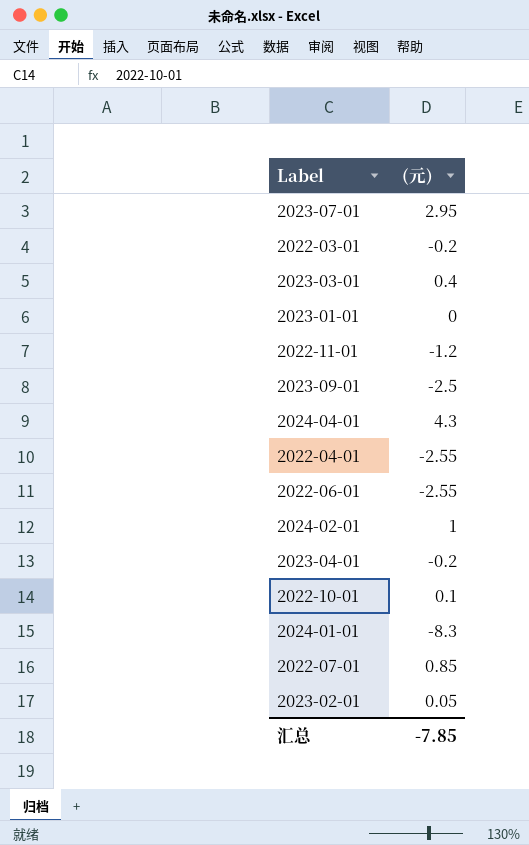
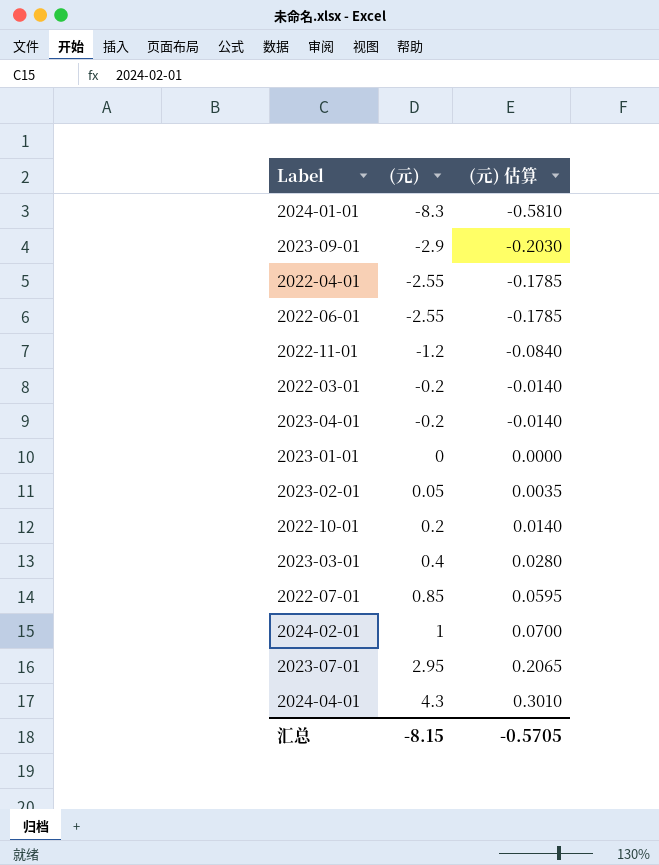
row order: none -> (元) ascending
column (元) 估算 | formula: none -> [(元)] * 0.07
2023-09-01 | (元): -2.5 -> -2.9
2022-10-01 | (元): 0.1 -> 0.2
汇总 | (元): -7.85 -> -8.15

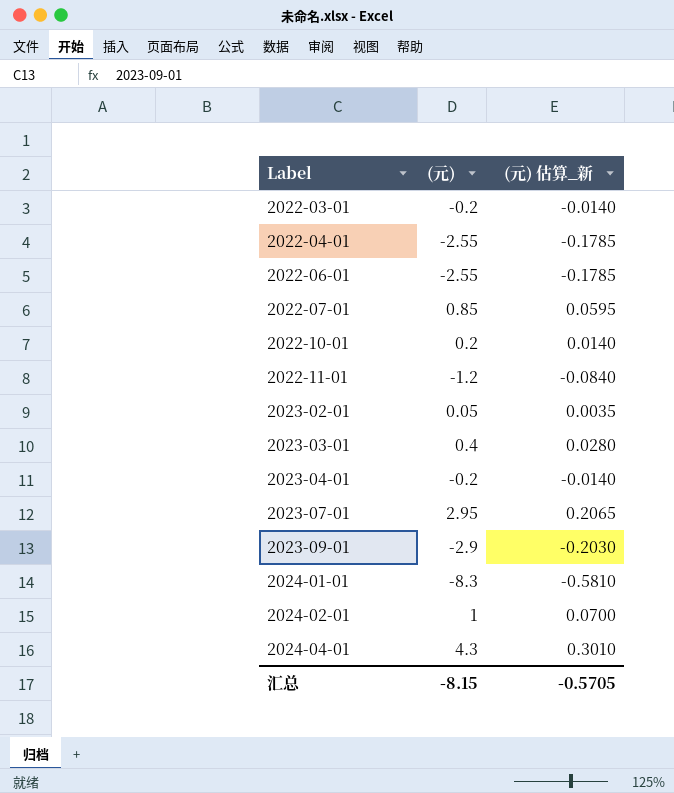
row order: (元) ascending -> Label ascending
column name: (元) 估算 -> (元) 估算_新
row 2023-01-01: 0 | 0.0000 -> none

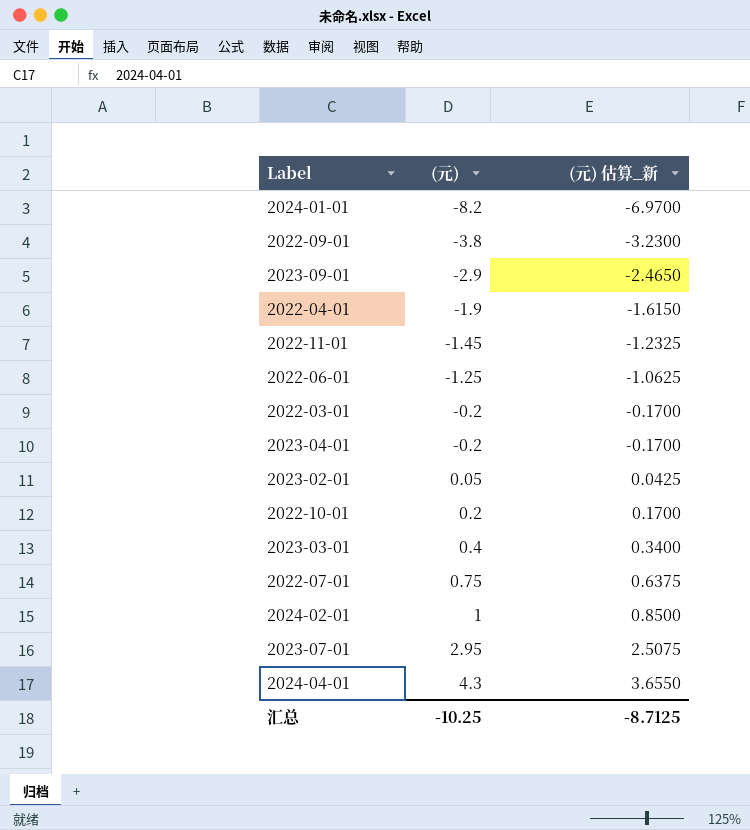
row order: Label ascending -> (元) ascending
column (元) 估算_新 | formula: [(元)] * 0.07 -> [(元)] * 0.85
2024-01-01 | (元): -8.3 -> -8.2
row 2022-09-01: none -> -3.8 | -3.2300
2022-04-01 | (元): -2.55 -> -1.9
2022-11-01 | (元): -1.2 -> -1.45
2022-06-01 | (元): -2.55 -> -1.25
2022-07-01 | (元): 0.85 -> 0.75
汇总 | (元): -8.15 -> -10.25
汇总 | (元) 估算_新: -0.5705 -> -8.7125

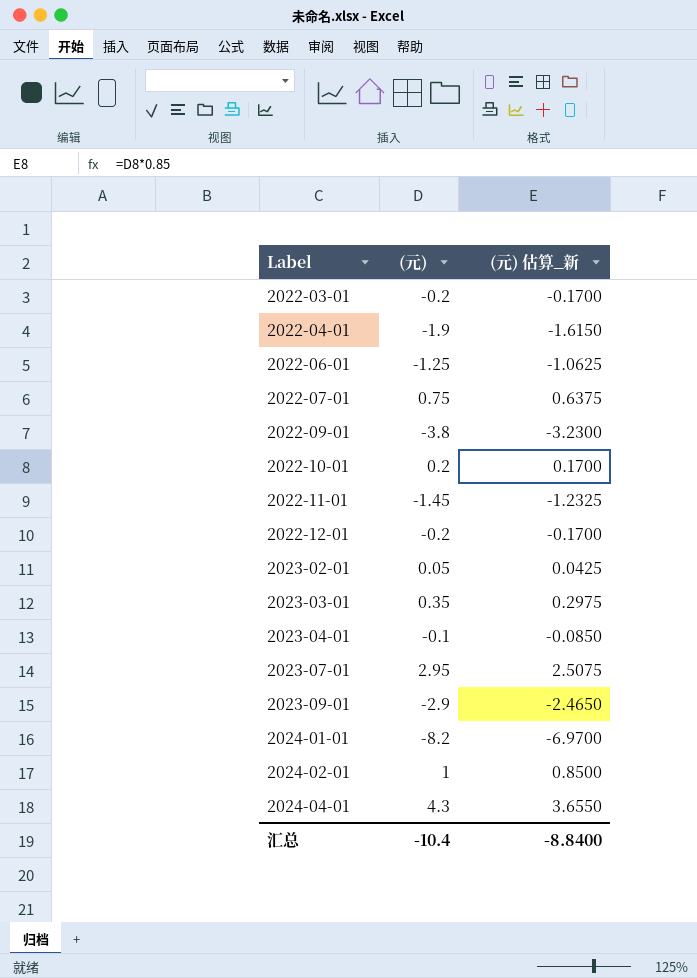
row order: (元) ascending -> Label ascending
row 2022-12-01: none -> -0.2 | -0.1700
2023-03-01 | (元): 0.4 -> 0.35
2023-03-01 | (元) 估算_新: 0.3400 -> 0.2975
2023-04-01 | (元): -0.2 -> -0.1
2023-04-01 | (元) 估算_新: -0.1700 -> -0.0850
汇总 | (元): -10.25 -> -10.4
汇总 | (元) 估算_新: -8.7125 -> -8.8400

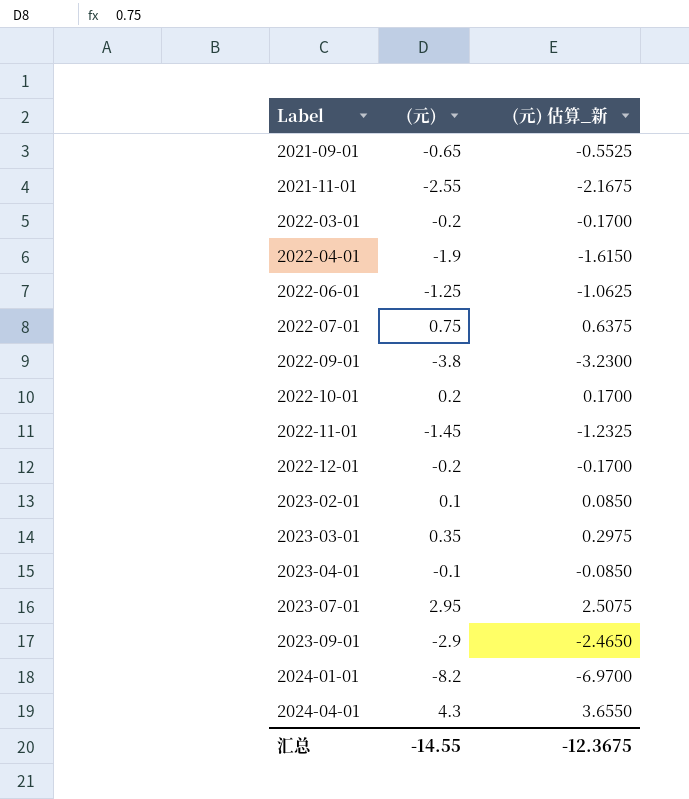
row 2024-02-01: 1 | 0.8500 -> none
row 2021-09-01: none -> -0.65 | -0.5525
row 2021-11-01: none -> -2.55 | -2.1675
2023-02-01 | (元): 0.05 -> 0.1
2023-02-01 | (元) 估算_新: 0.0425 -> 0.0850
汇总 | (元): -10.4 -> -14.55
汇总 | (元) 估算_新: -8.8400 -> -12.3675

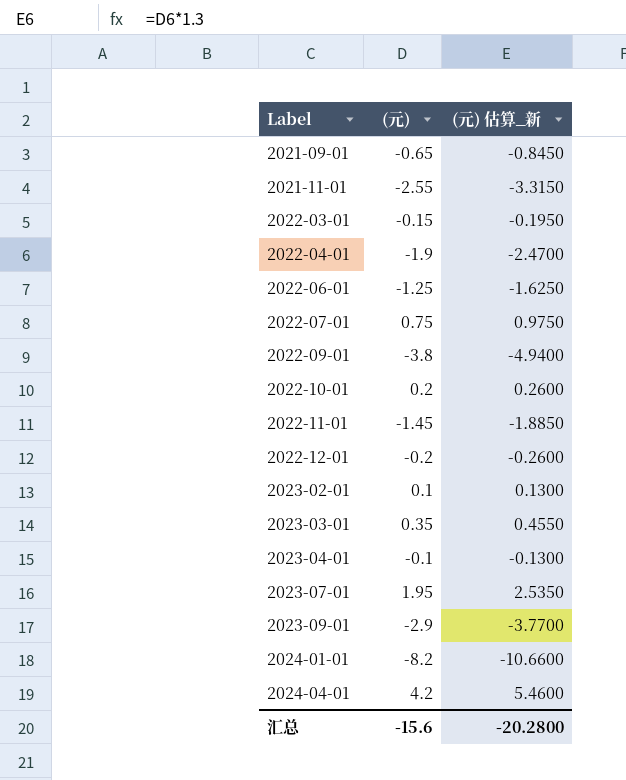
column (元) 估算_新 | formula: [(元)] * 0.85 -> [(元)] * 1.3
2022-03-01 | (元): -0.2 -> -0.15
2023-07-01 | (元): 2.95 -> 1.95
2024-04-01 | (元): 4.3 -> 4.2
汇总 | (元): -14.55 -> -15.6
汇总 | (元) 估算_新: -12.3675 -> -20.2800

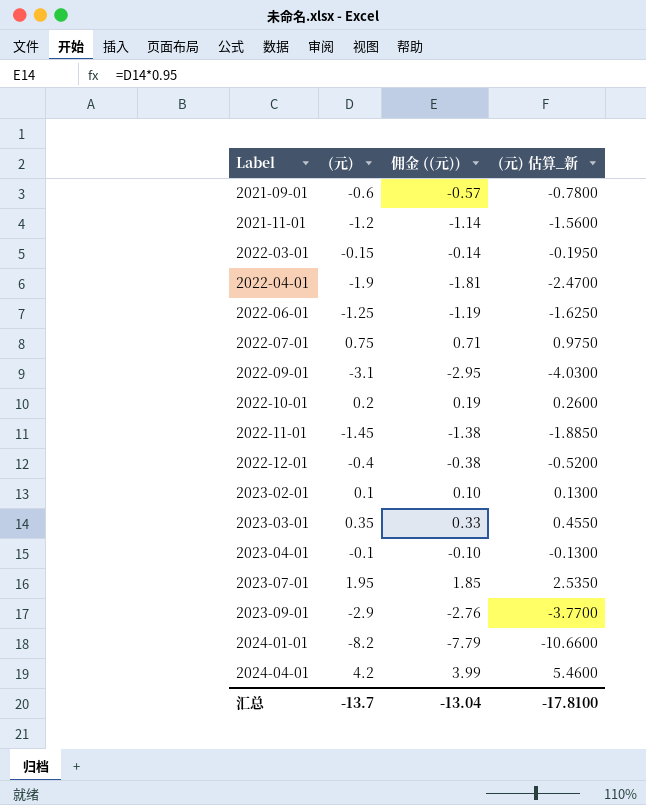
column 佣金 ((元)) | formula: none -> [(元)] * 0.95
2021-09-01 | (元): -0.65 -> -0.6
2021-09-01 | (元) 估算_新: -0.8450 -> -0.7800
2021-11-01 | (元): -2.55 -> -1.2
2021-11-01 | (元) 估算_新: -3.3150 -> -1.5600
2022-09-01 | (元): -3.8 -> -3.1
2022-09-01 | (元) 估算_新: -4.9400 -> -4.0300
2022-12-01 | (元): -0.2 -> -0.4
2022-12-01 | (元) 估算_新: -0.2600 -> -0.5200
汇总 | (元): -15.6 -> -13.7
汇总 | (元) 估算_新: -20.2800 -> -17.8100

